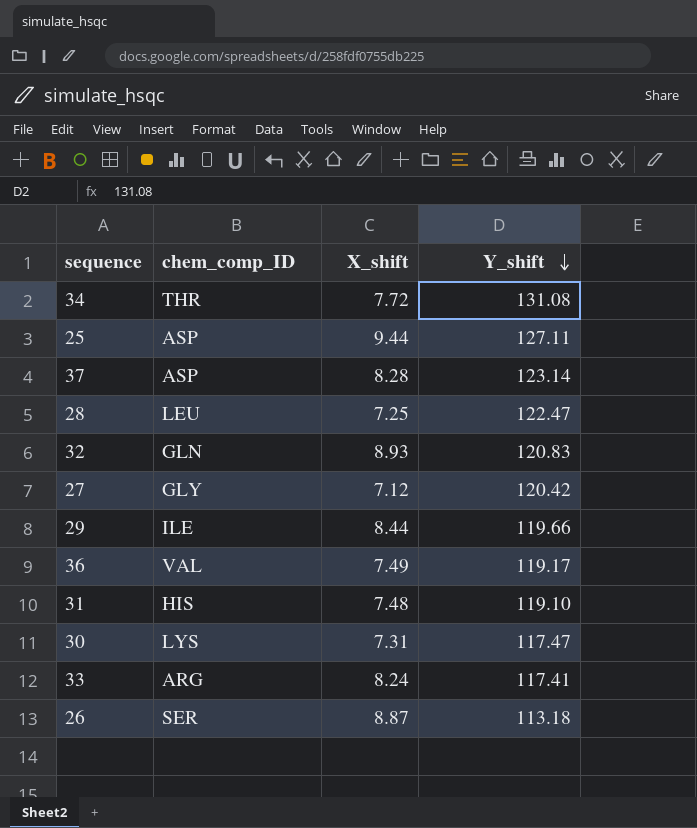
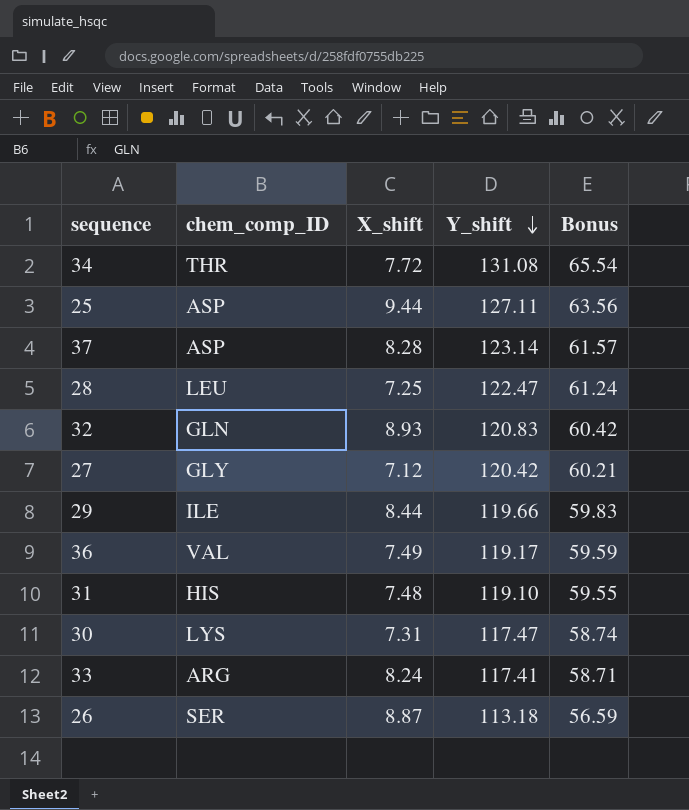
column Bonus | formula: none -> [Y_shift] * 0.5

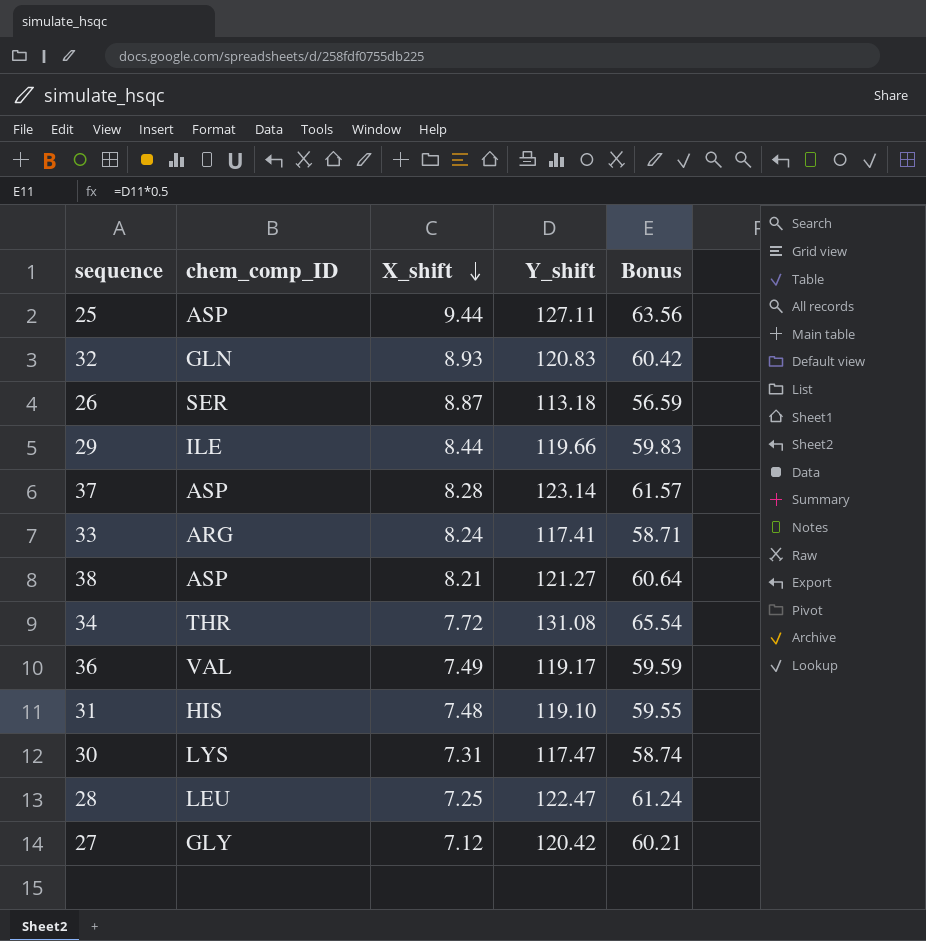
row order: Y_shift descending -> X_shift descending
row 38: none -> ASP | 8.21 | 121.27 | 60.64

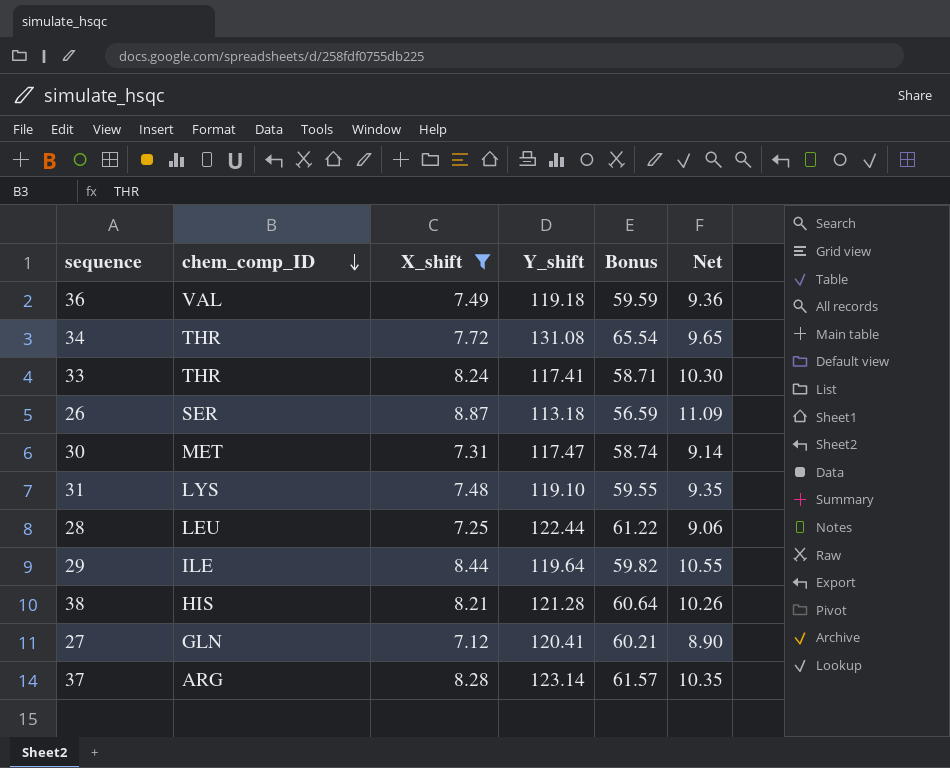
filter: none -> X_shift <= 8.87
row order: X_shift descending -> chem_comp_ID descending
column Net | formula: none -> [X_shift] * 1.25
36 | Y_shift: 119.17 -> 119.18
33 | chem_comp_ID: ARG -> THR
30 | chem_comp_ID: LYS -> MET
31 | chem_comp_ID: HIS -> LYS
28 | Y_shift: 122.47 -> 122.44
28 | Bonus: 61.24 -> 61.22
29 | Y_shift: 119.66 -> 119.64
29 | Bonus: 59.83 -> 59.82
38 | chem_comp_ID: ASP -> HIS
38 | Y_shift: 121.27 -> 121.28
27 | chem_comp_ID: GLY -> GLN
27 | Y_shift: 120.42 -> 120.41
37 | chem_comp_ID: ASP -> ARG

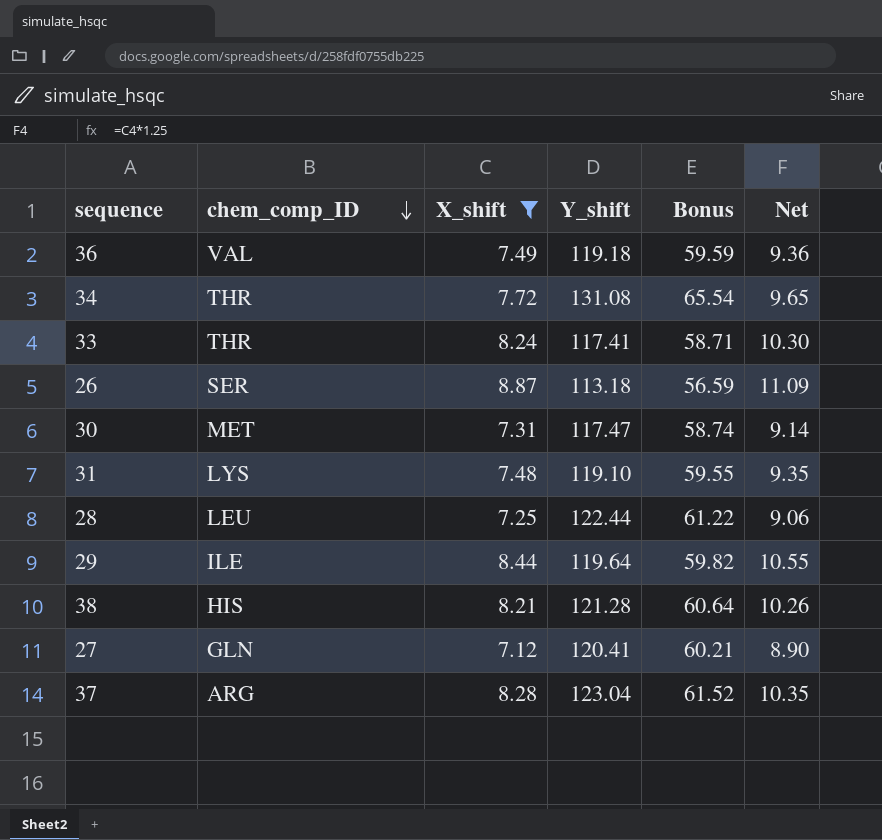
37 | Y_shift: 123.14 -> 123.04
37 | Bonus: 61.57 -> 61.52

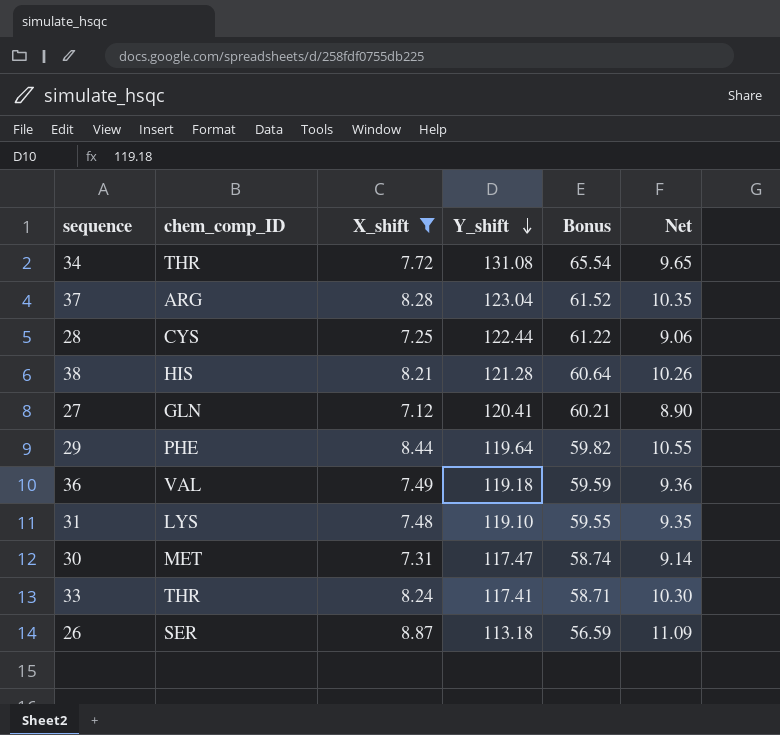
row order: chem_comp_ID descending -> Y_shift descending
28 | chem_comp_ID: LEU -> CYS
29 | chem_comp_ID: ILE -> PHE

